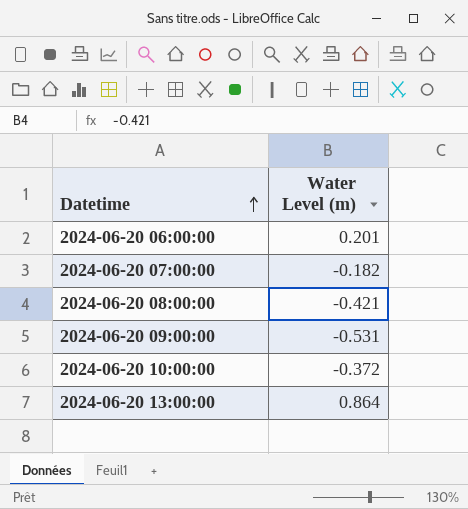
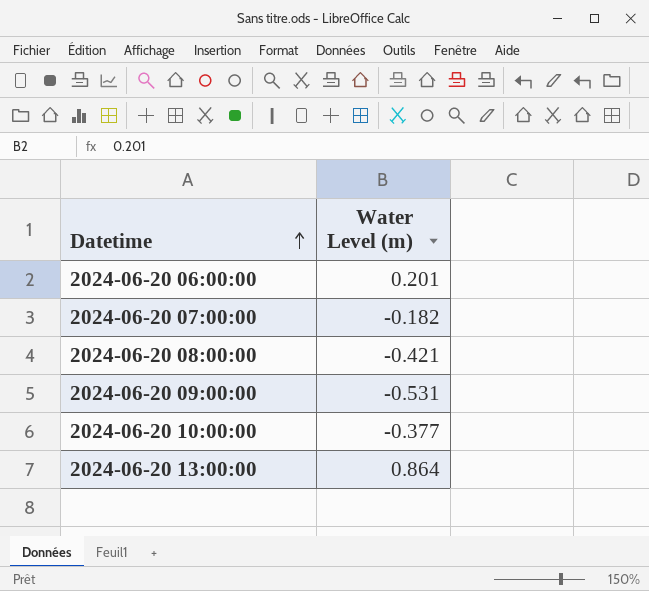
2024-06-20 10:00:00 | Water Level (m): -0.372 -> -0.377

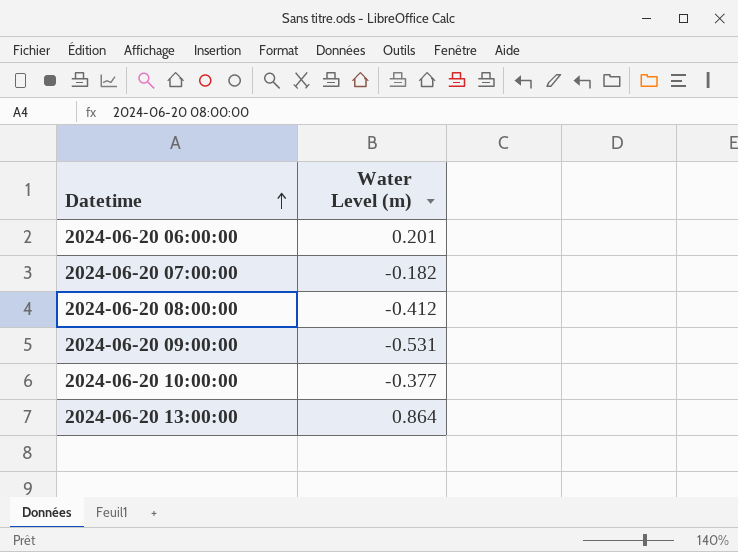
2024-06-20 08:00:00 | Water Level (m): -0.421 -> -0.412

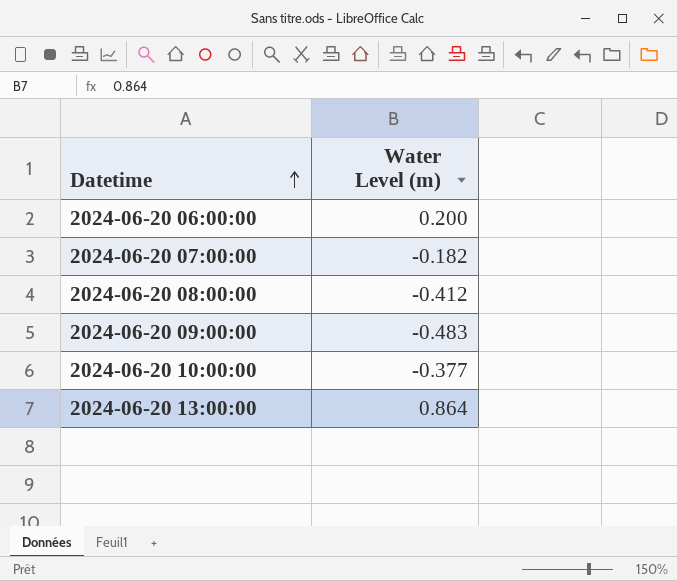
2024-06-20 06:00:00 | Water Level (m): 0.201 -> 0.200
2024-06-20 09:00:00 | Water Level (m): -0.531 -> -0.483

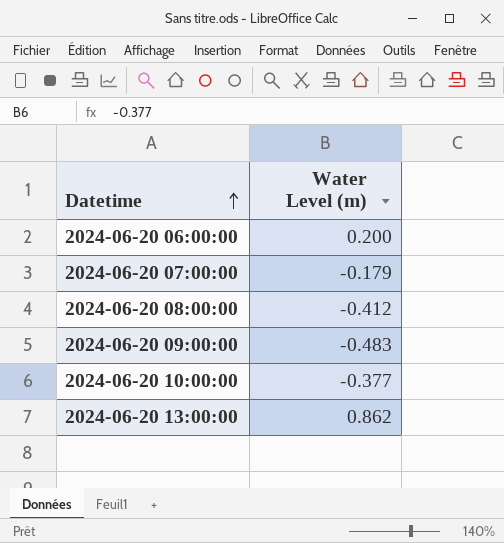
2024-06-20 07:00:00 | Water Level (m): -0.182 -> -0.179
2024-06-20 13:00:00 | Water Level (m): 0.864 -> 0.862

